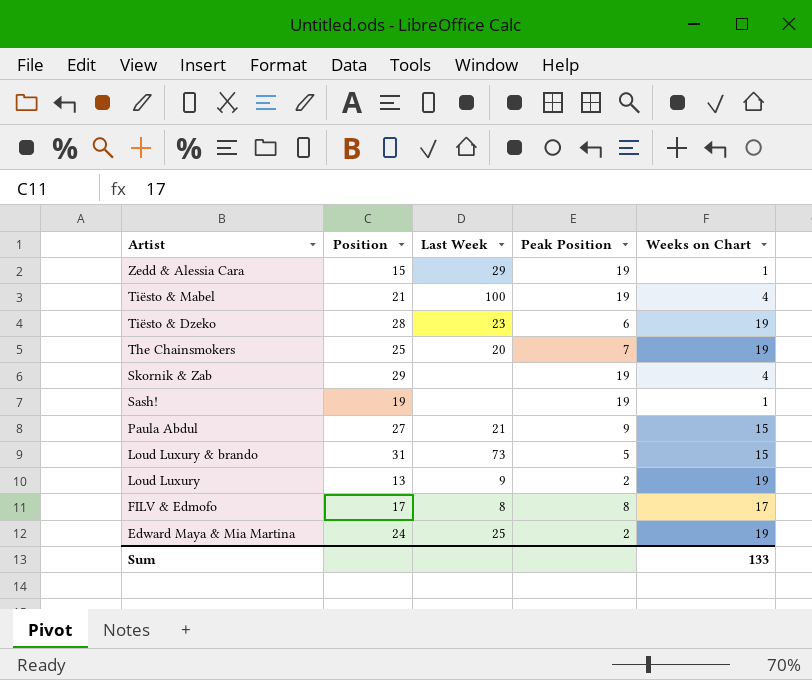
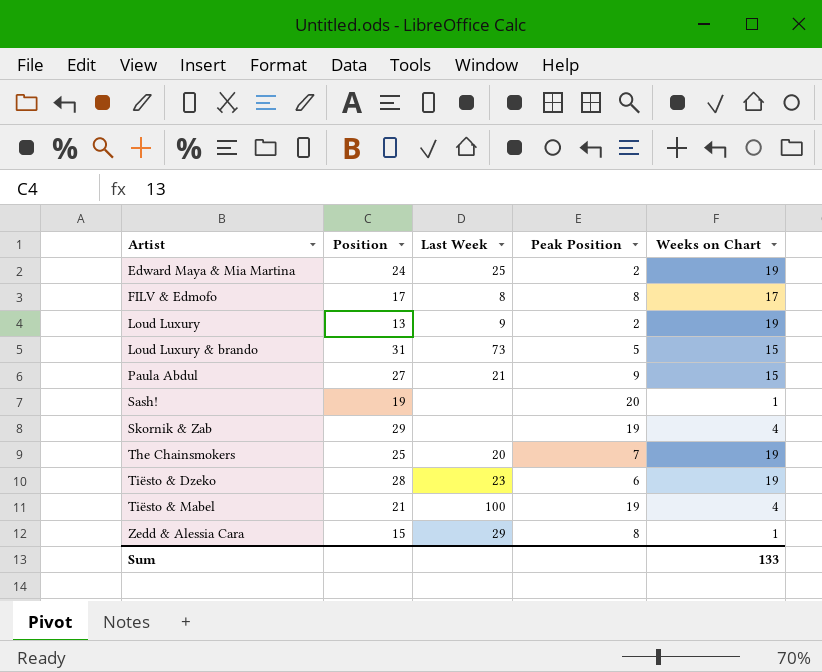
row order: Artist descending -> Artist ascending
Sash! | Peak Position: 19 -> 20
Zedd & Alessia Cara | Peak Position: 19 -> 8

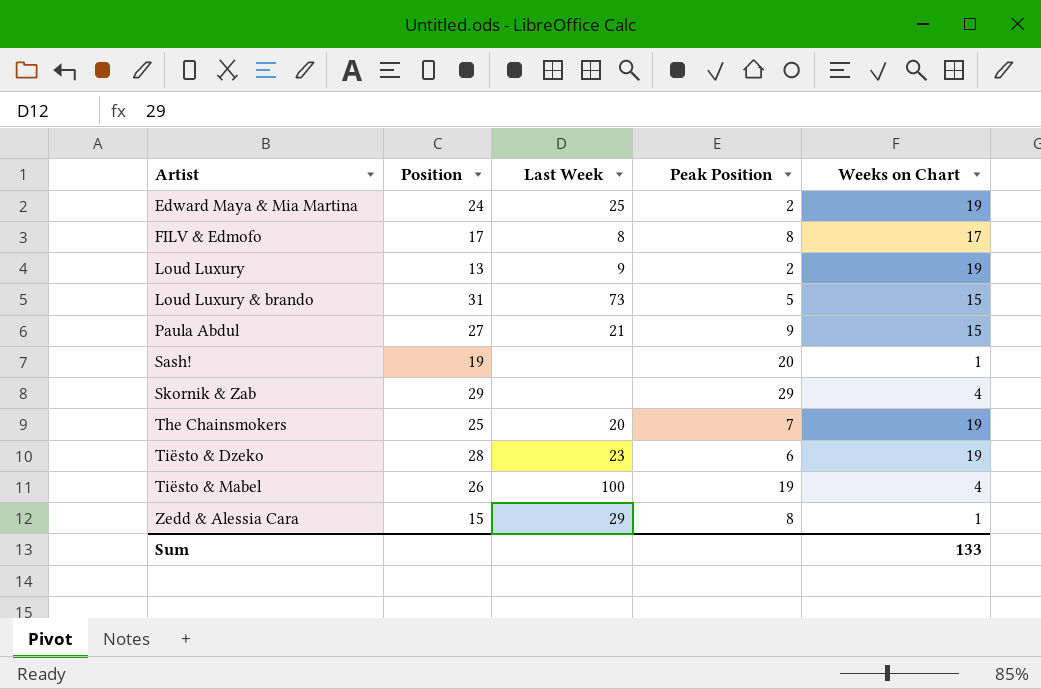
Skornik & Zab | Peak Position: 19 -> 29
Tiësto & Mabel | Position: 21 -> 26

